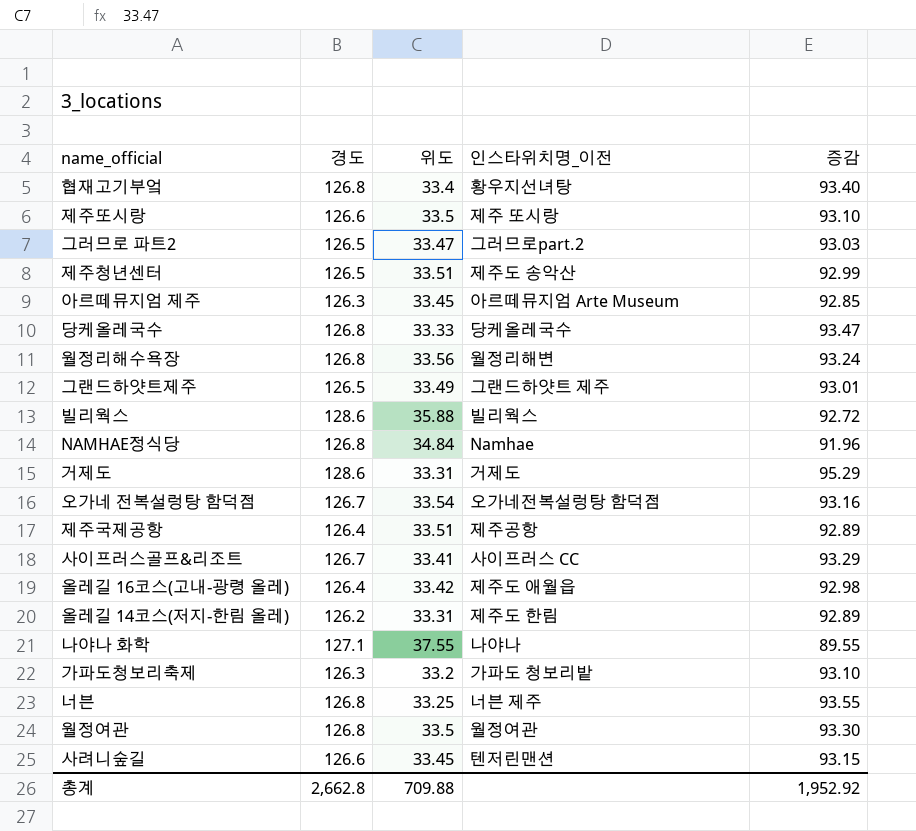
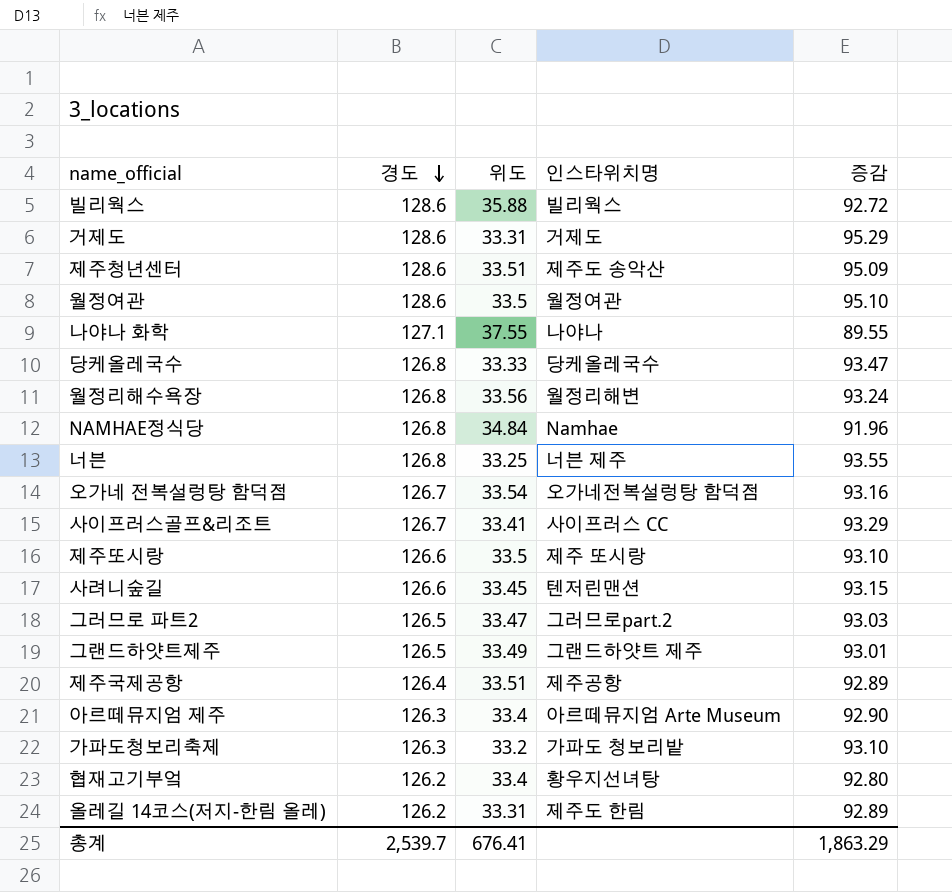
row order: none -> 경도 descending
column name: 인스타위치명_이전 -> 인스타위치명
row 올레길 16코스(고내-광령 올레): 126.4 | 33.42 | 제주도 애월읍 | 92.98 -> none
제주청년센터 | 경도: 126.5 -> 128.6
제주청년센터 | 증감: 92.99 -> 95.09
월정여관 | 경도: 126.8 -> 128.6
월정여관 | 증감: 93.30 -> 95.10
아르떼뮤지엄 제주 | 위도: 33.45 -> 33.4
아르떼뮤지엄 제주 | 증감: 92.85 -> 92.90
협재고기부엌 | 경도: 126.8 -> 126.2
협재고기부엌 | 증감: 93.40 -> 92.80
총계 | 경도: 2,662.8 -> 2,539.7
총계 | 위도: 709.88 -> 676.41
총계 | 증감: 1,952.92 -> 1,863.29

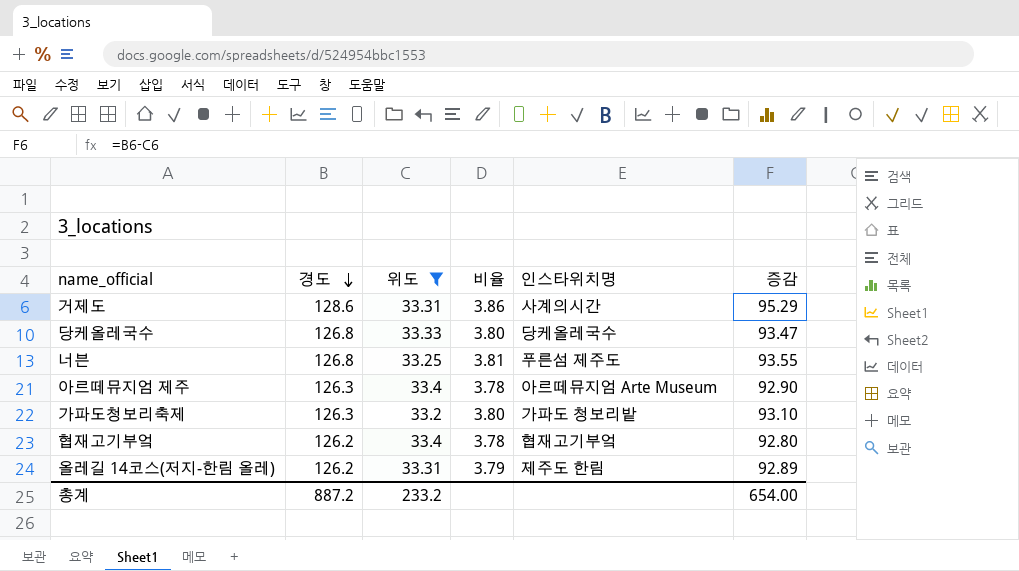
filter: none -> 위도 <= 33.4
column 비율 | formula: none -> [경도] / [위도]
거제도 | 인스타위치명: 거제도 -> 사계의시간
너븐 | 인스타위치명: 너븐 제주 -> 푸른섬 제주도
협재고기부엌 | 인스타위치명: 황우지선녀탕 -> 협재고기부엌
총계 | 경도: 2,539.7 -> 887.2
총계 | 위도: 676.41 -> 233.2
총계 | 증감: 1,863.29 -> 654.00

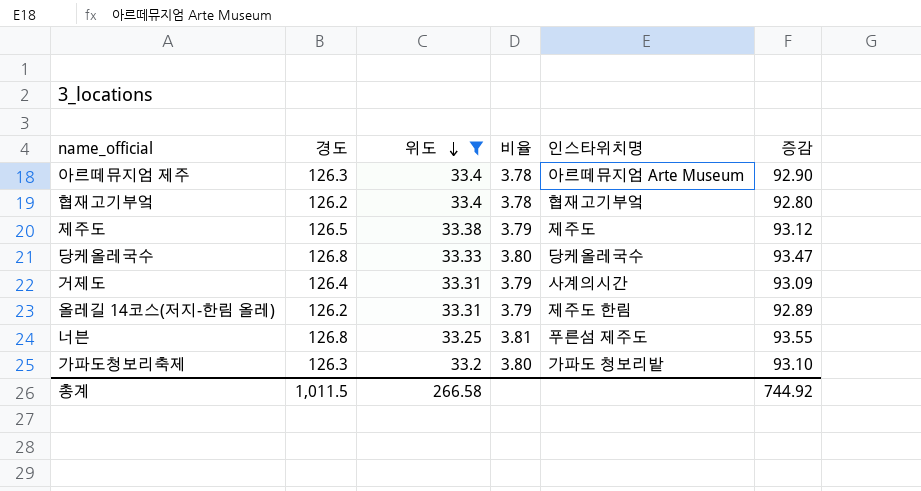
row order: 경도 descending -> 위도 descending
row 제주도: none -> 126.5 | 33.38 | 3.79 | 제주도 | 93.12
거제도 | 경도: 128.6 -> 126.4
거제도 | 비율: 3.86 -> 3.79
거제도 | 증감: 95.29 -> 93.09
총계 | 경도: 887.2 -> 1,011.5
총계 | 위도: 233.2 -> 266.58
총계 | 증감: 654.00 -> 744.92

